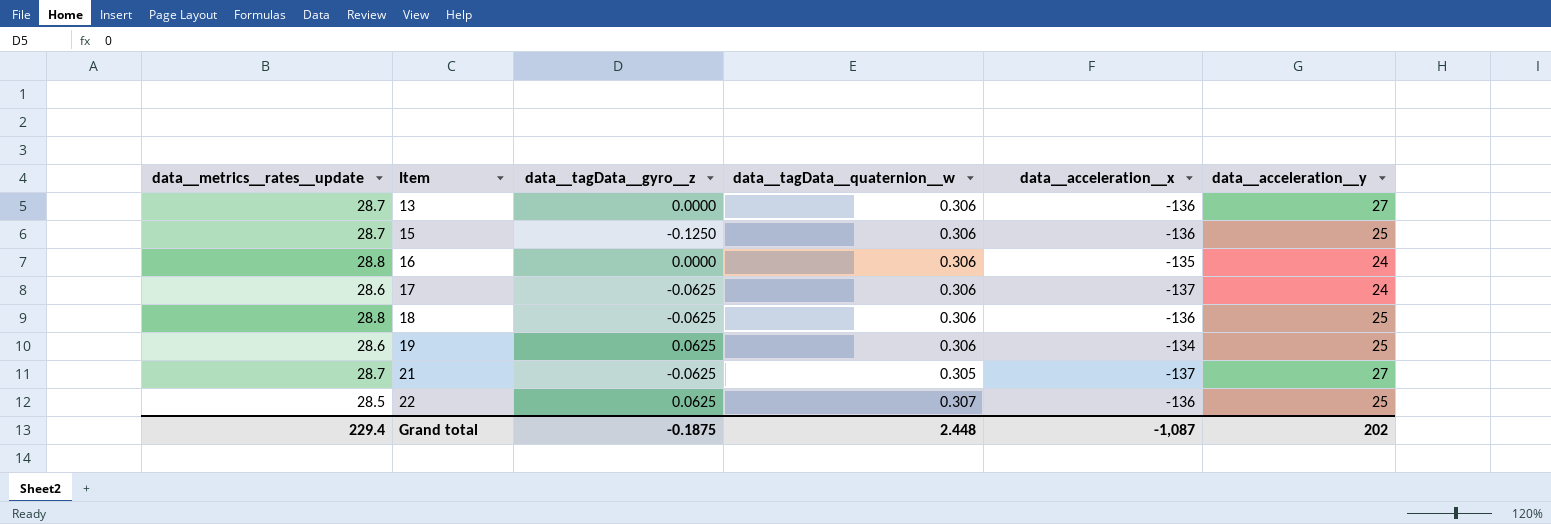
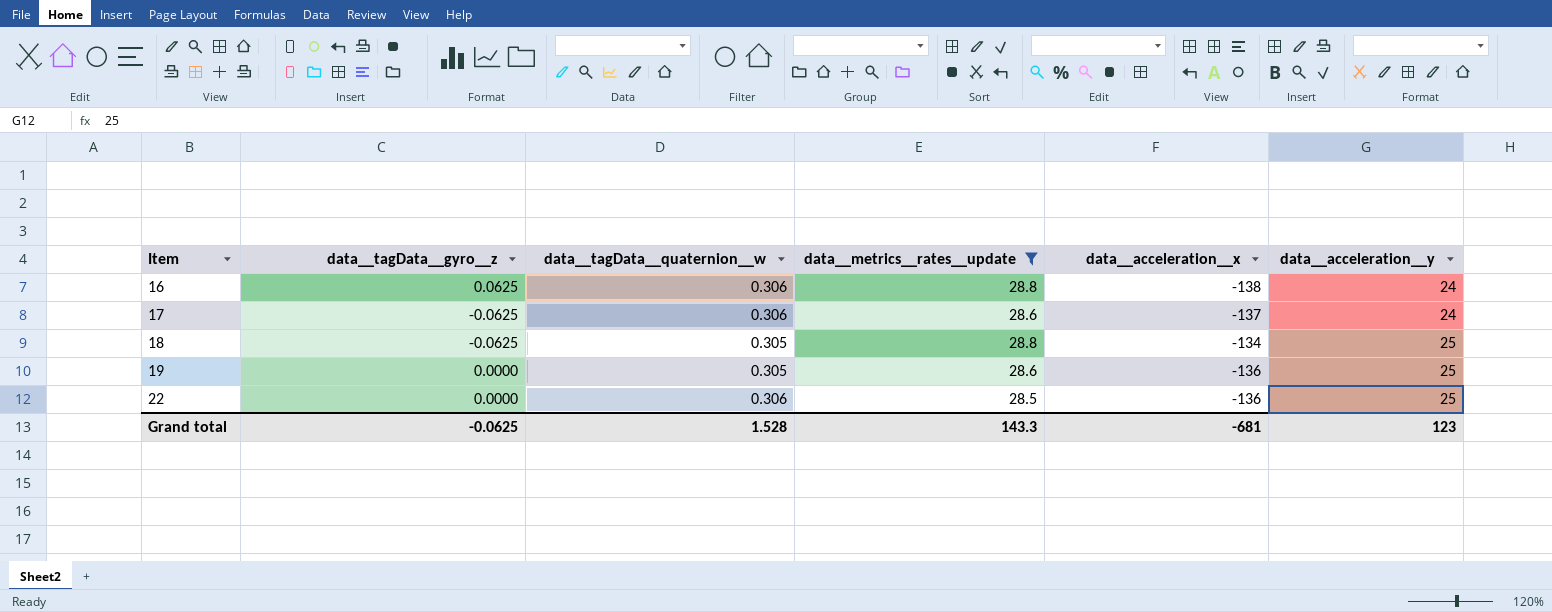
filter: none -> data__metrics__rates__update != 28.7
column data__metrics__rates__update | position: 1 -> 4
16 | data__tagData__gyro__z: 0.0000 -> 0.0625
16 | data__acceleration__x: -135 -> -138
18 | data__tagData__quaternion__w: 0.306 -> 0.305
18 | data__acceleration__x: -136 -> -134
19 | data__tagData__gyro__z: 0.0625 -> 0.0000
19 | data__tagData__quaternion__w: 0.306 -> 0.305
19 | data__acceleration__x: -134 -> -136
22 | data__tagData__gyro__z: 0.0625 -> 0.0000
22 | data__tagData__quaternion__w: 0.307 -> 0.306
Grand total | data__tagData__gyro__z: -0.1875 -> -0.0625
Grand total | data__tagData__quaternion__w: 2.448 -> 1.528
Grand total | data__metrics__rates__update: 229.4 -> 143.3
Grand total | data__acceleration__x: -1,087 -> -681
Grand total | data__acceleration__y: 202 -> 123

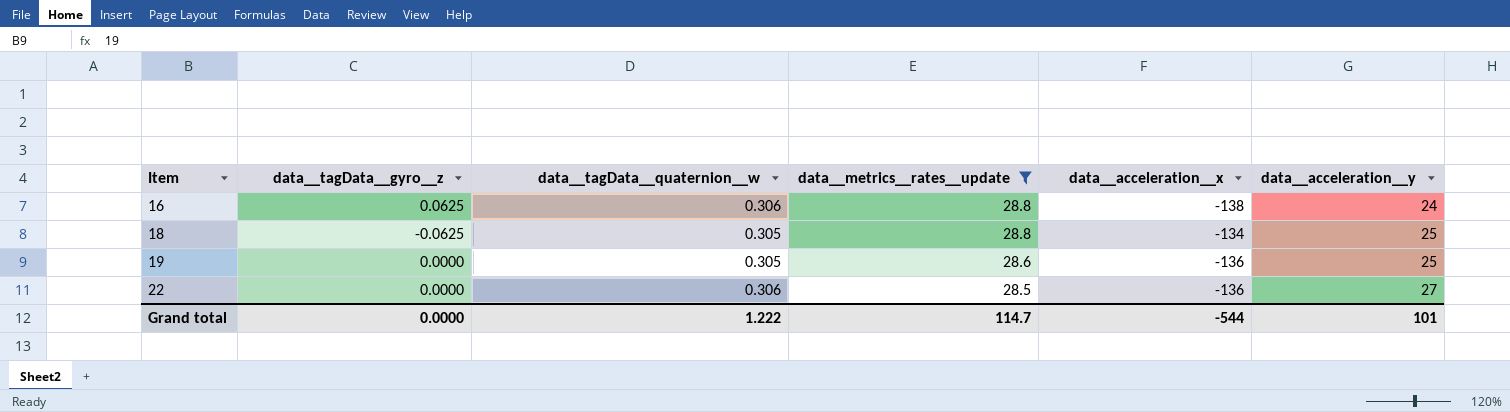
row 17: -0.0625 | 0.306 | 28.6 | -137 | 24 -> none
22 | data__acceleration__y: 25 -> 27
Grand total | data__tagData__gyro__z: -0.0625 -> 0.0000
Grand total | data__tagData__quaternion__w: 1.528 -> 1.222
Grand total | data__metrics__rates__update: 143.3 -> 114.7
Grand total | data__acceleration__x: -681 -> -544
Grand total | data__acceleration__y: 123 -> 101

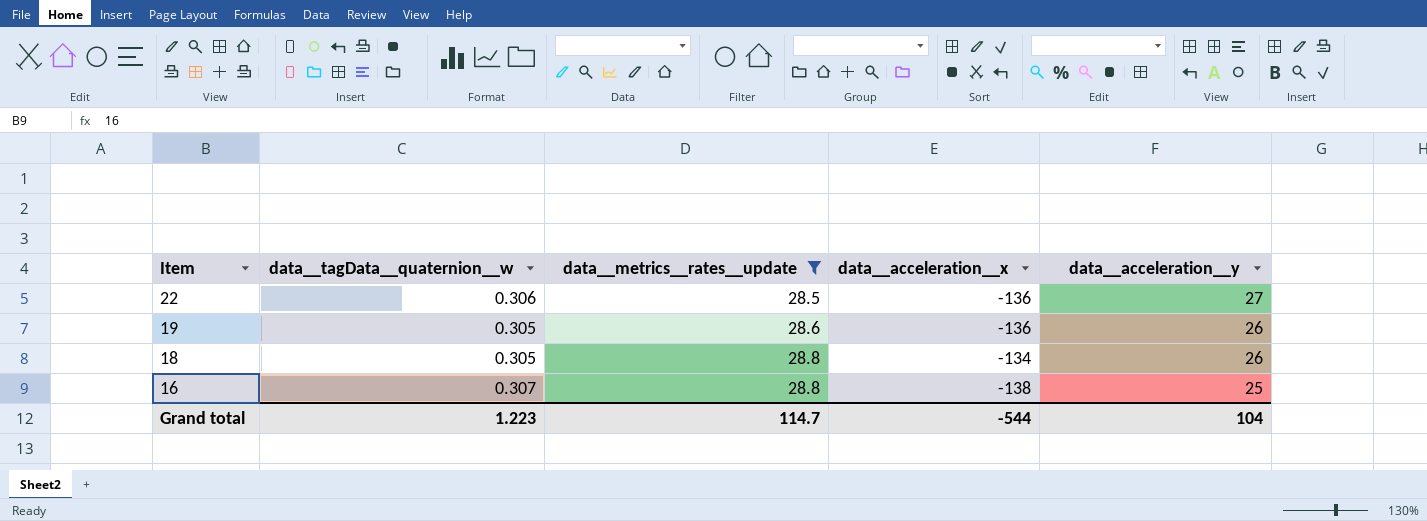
row order: Item ascending -> Item descending
column data__tagData__gyro__z | position: 2 -> none
19 | data__acceleration__y: 25 -> 26
18 | data__acceleration__y: 25 -> 26
16 | data__tagData__quaternion__w: 0.306 -> 0.307
16 | data__acceleration__y: 24 -> 25
Grand total | data__tagData__quaternion__w: 1.222 -> 1.223
Grand total | data__acceleration__y: 101 -> 104

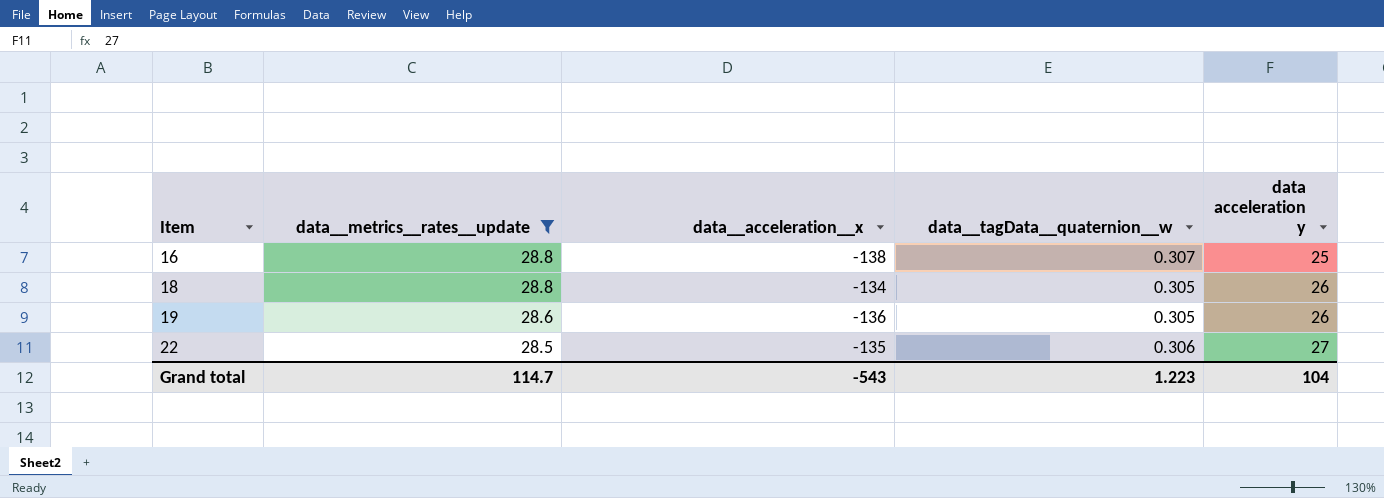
row order: Item descending -> Item ascending
column data__tagData__quaternion__w | position: 2 -> 4
column name: data__acceleration__y -> data acceleration y
22 | data__acceleration__x: -136 -> -135
Grand total | data__acceleration__x: -544 -> -543

